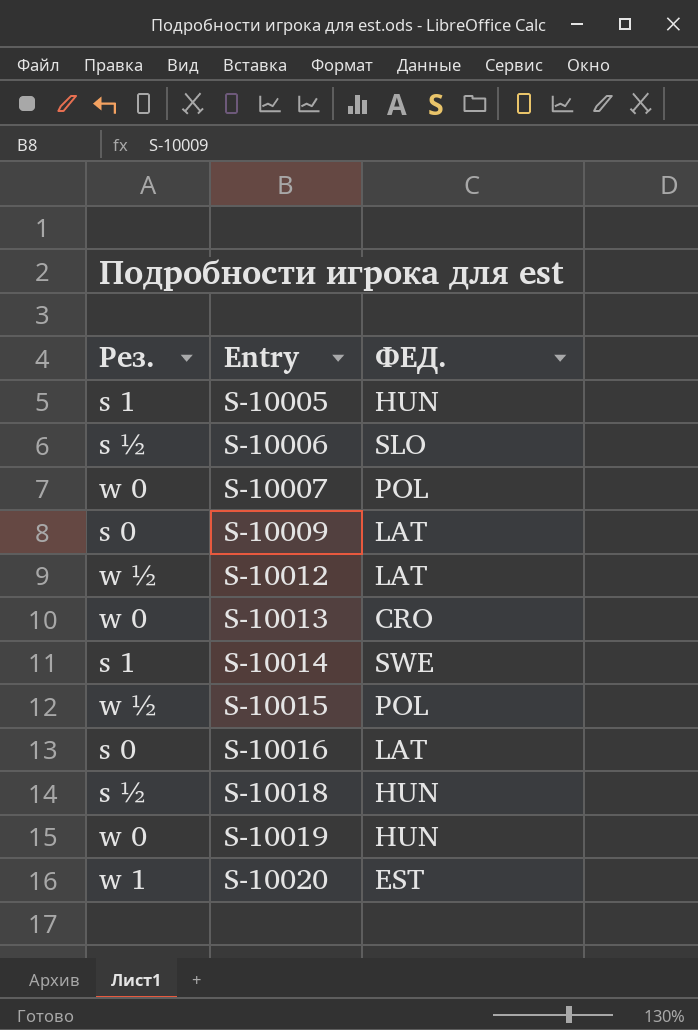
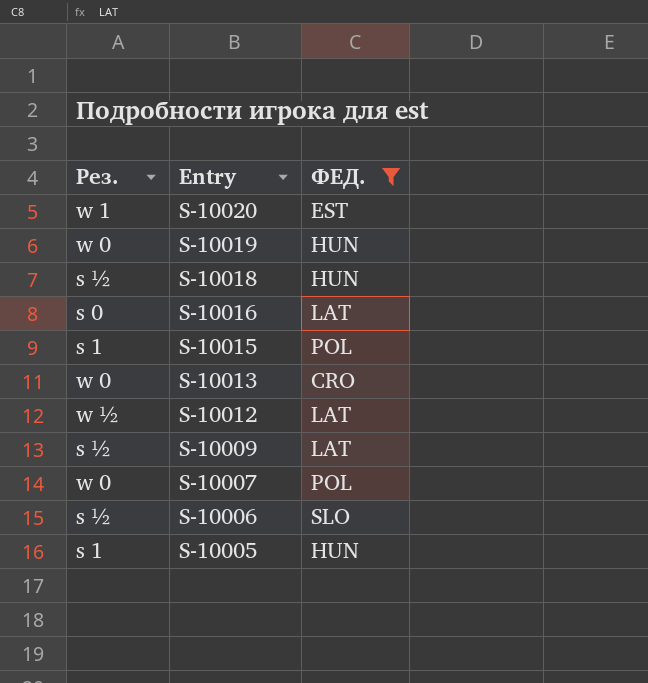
filter: none -> ФЕД. != SWE
row order: Entry ascending -> Entry descending
S-10015 | Рез.: w ½ -> s 1
S-10009 | Рез.: s 0 -> s ½

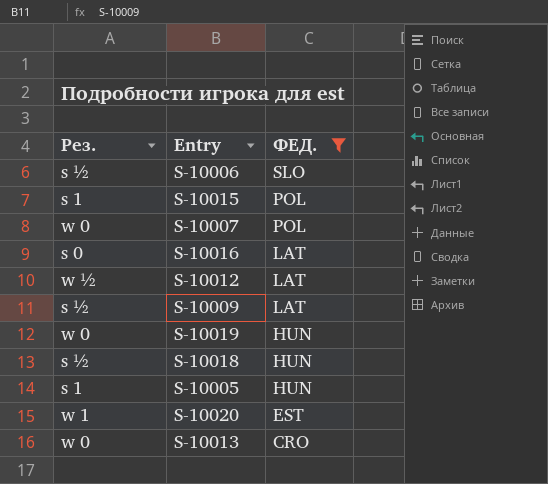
row order: Entry descending -> ФЕД. descending

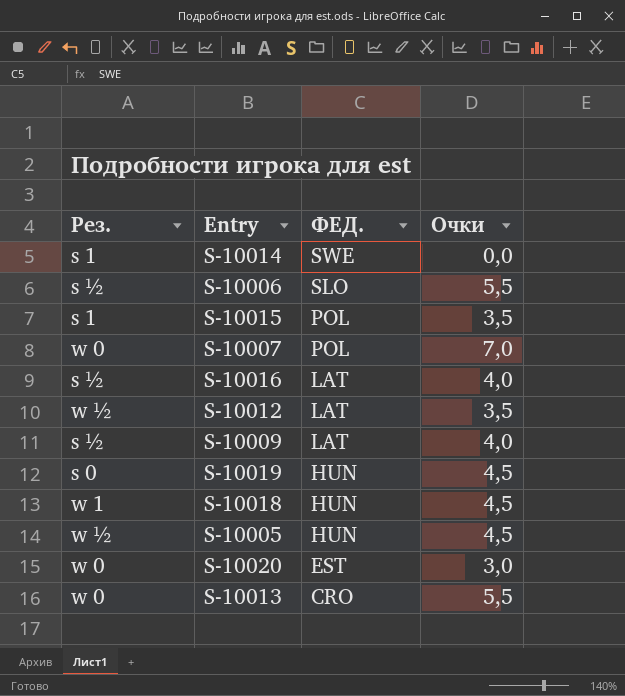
filter: ФЕД. != SWE -> none
column Очки | position: none -> 4
S-10016 | Рез.: s 0 -> s ½
S-10019 | Рез.: w 0 -> s 0
S-10018 | Рез.: s ½ -> w 1
S-10005 | Рез.: s 1 -> w ½
S-10020 | Рез.: w 1 -> w 0

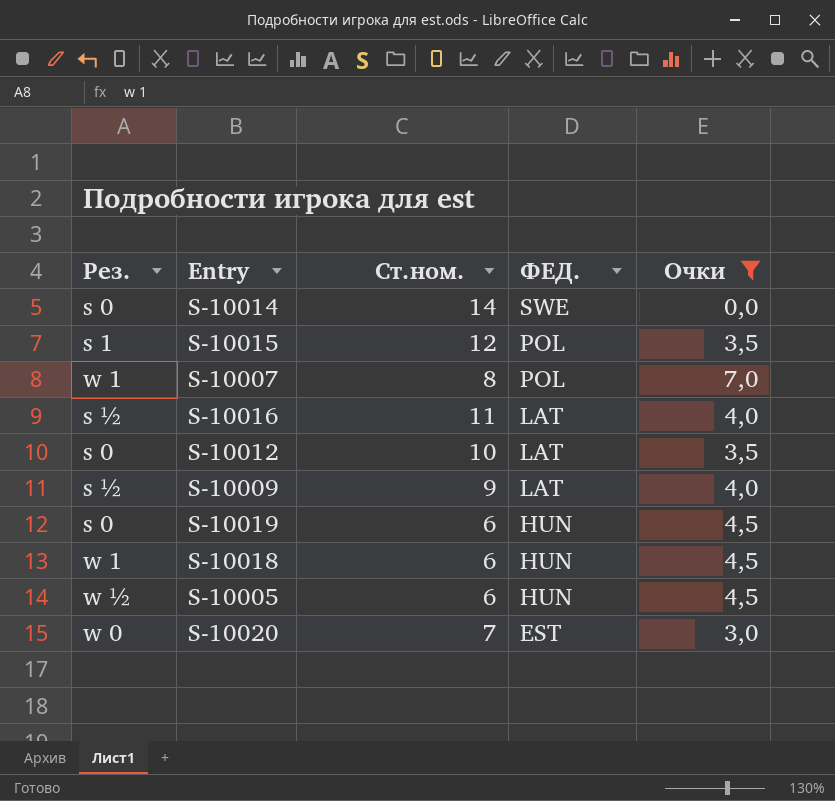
filter: none -> Очки != 5,5
column Ст.ном. | position: none -> 3
S-10014 | Рез.: s 1 -> s 0
S-10007 | Рез.: w 0 -> w 1
S-10012 | Рез.: w ½ -> s 0

